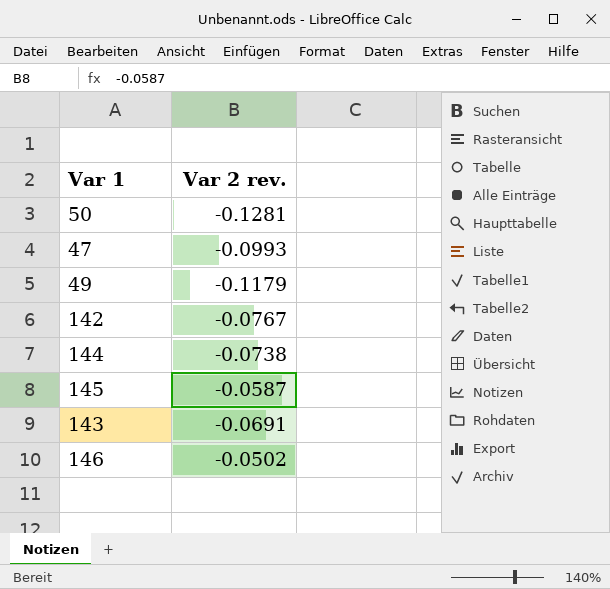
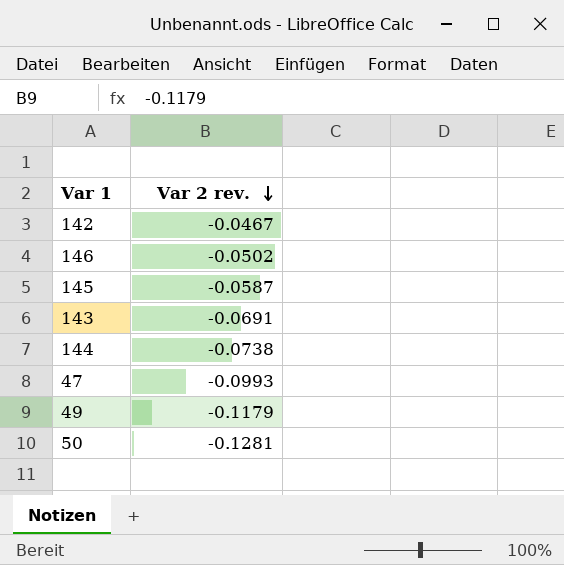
row order: none -> Var 2 rev. descending
142 | Var 2 rev.: -0.0767 -> -0.0467

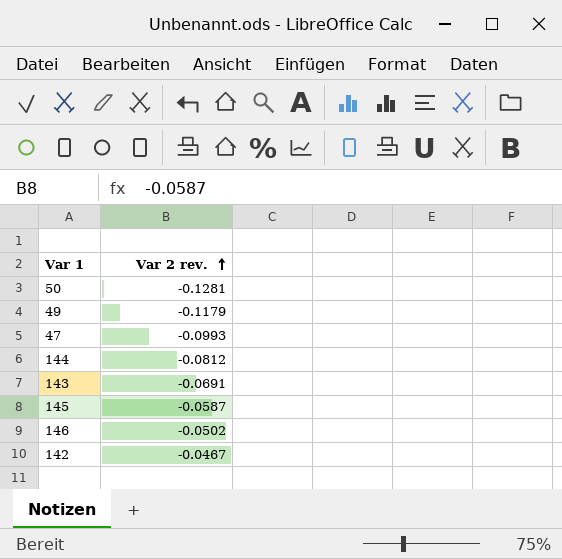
row order: Var 2 rev. descending -> Var 2 rev. ascending
144 | Var 2 rev.: -0.0738 -> -0.0812

